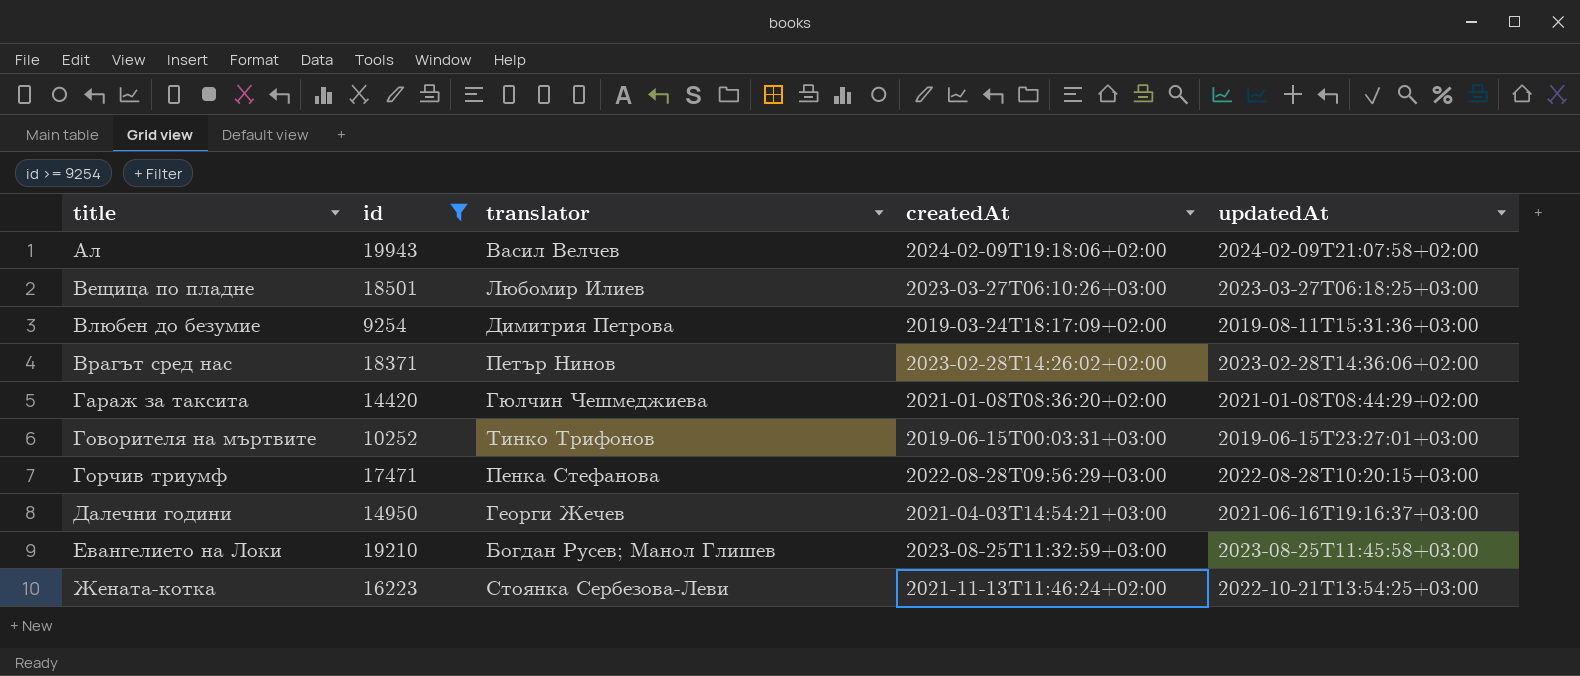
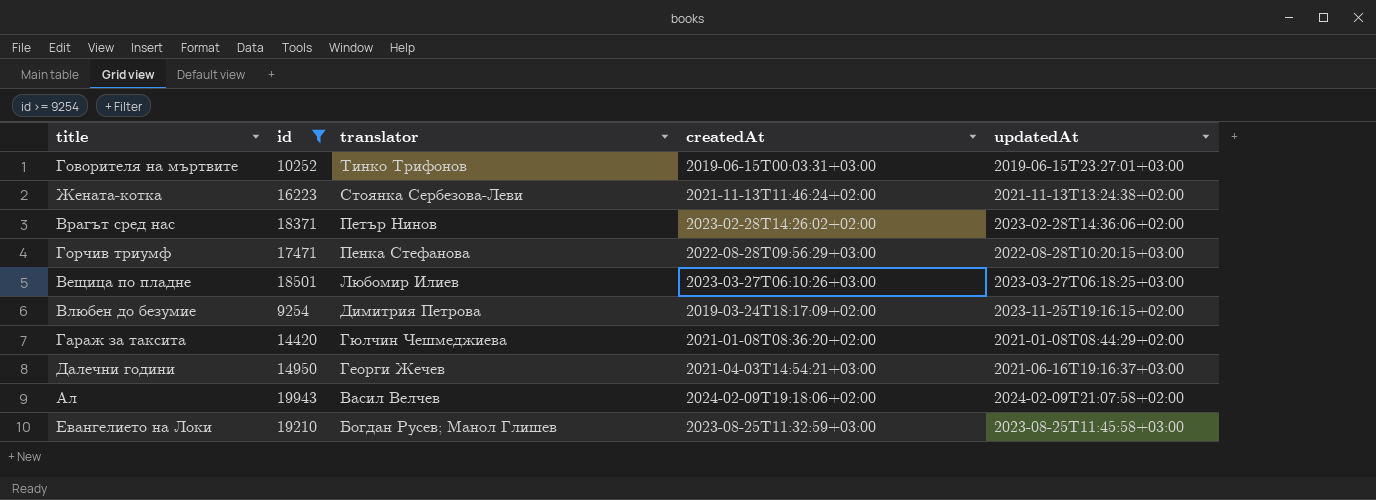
row order: title ascending -> translator descending
Жената-котка | updatedAt: 2022-10-21T13:54:25+03:00 -> 2021-11-13T13:24:38+02:00
Влюбен до безумие | updatedAt: 2019-08-11T15:31:36+03:00 -> 2023-11-25T19:16:15+02:00

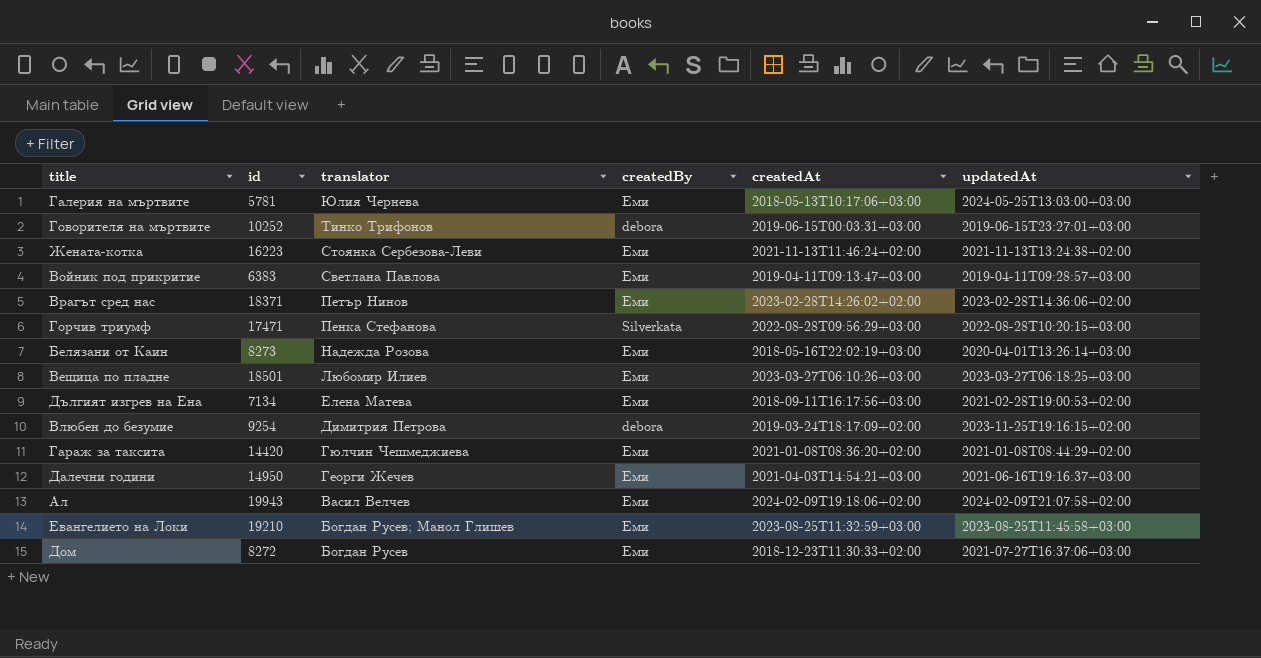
filter: id >= 9254 -> none
column createdBy | position: none -> 4

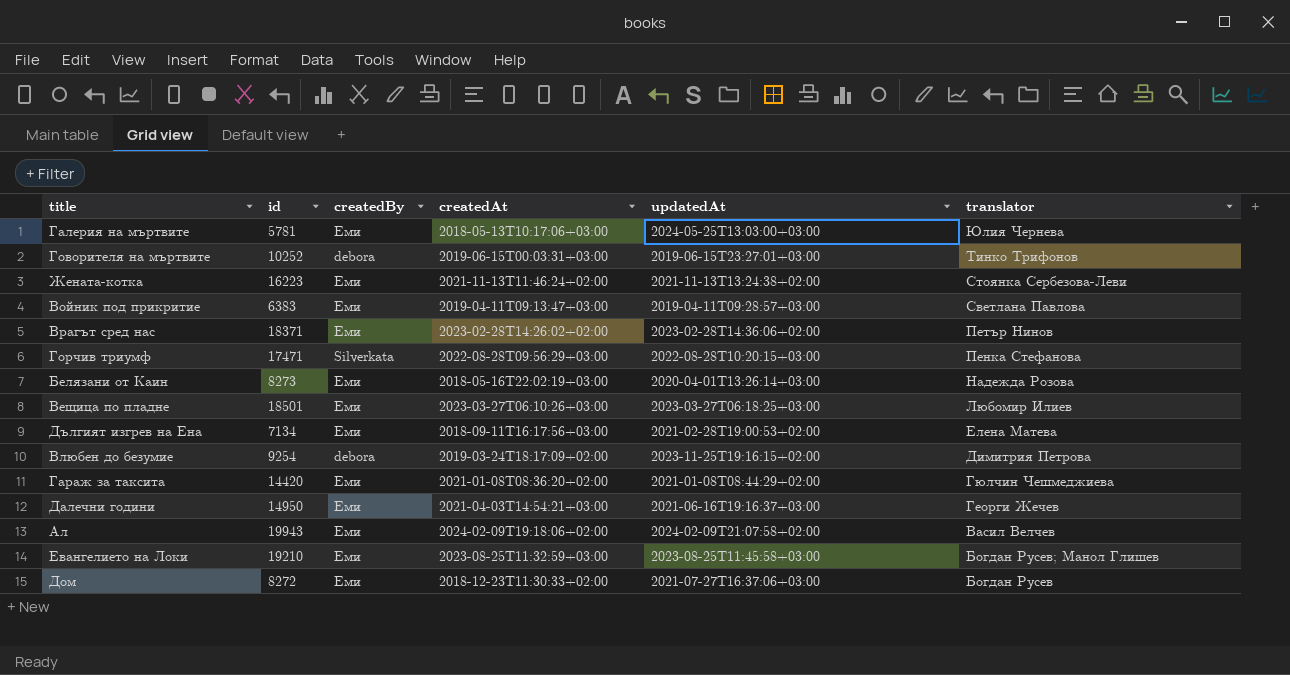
column translator | position: 3 -> 6

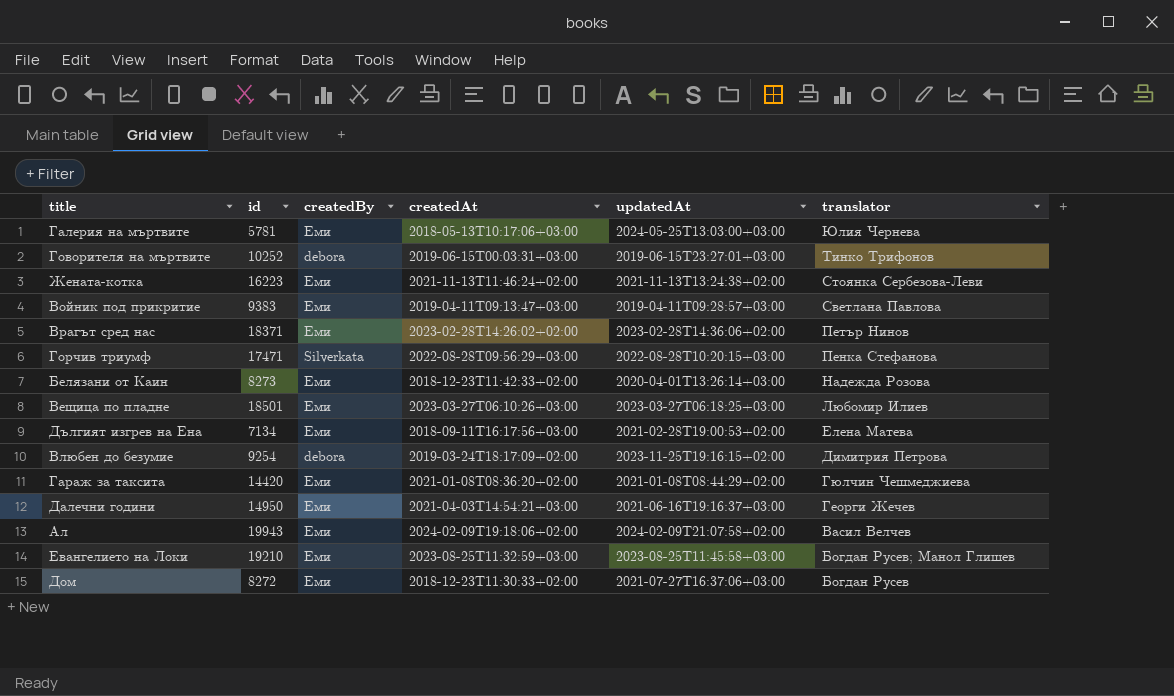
Войник под прикритие | id: 6383 -> 9383
Белязани от Каин | createdAt: 2018-05-16T22:02:19+03:00 -> 2018-12-23T11:42:33+02:00

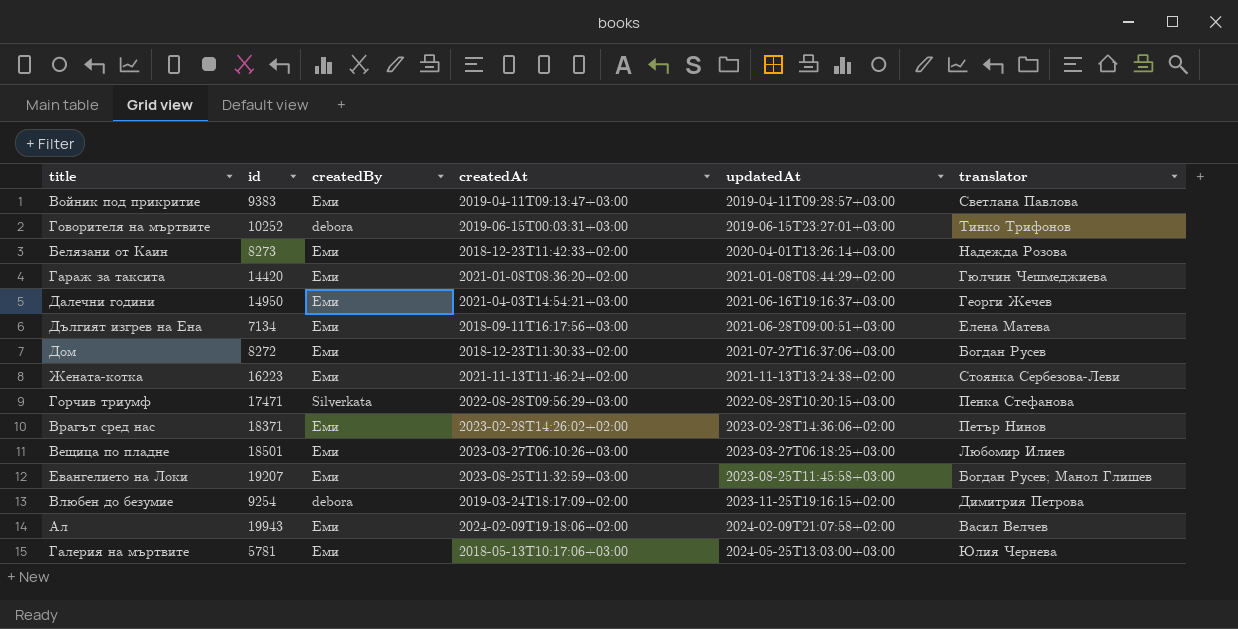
row order: translator descending -> updatedAt ascending
Дългият изгрев на Ена | updatedAt: 2021-02-28T19:00:53+02:00 -> 2021-06-28T09:00:51+03:00
Евангелието на Локи | id: 19210 -> 19207

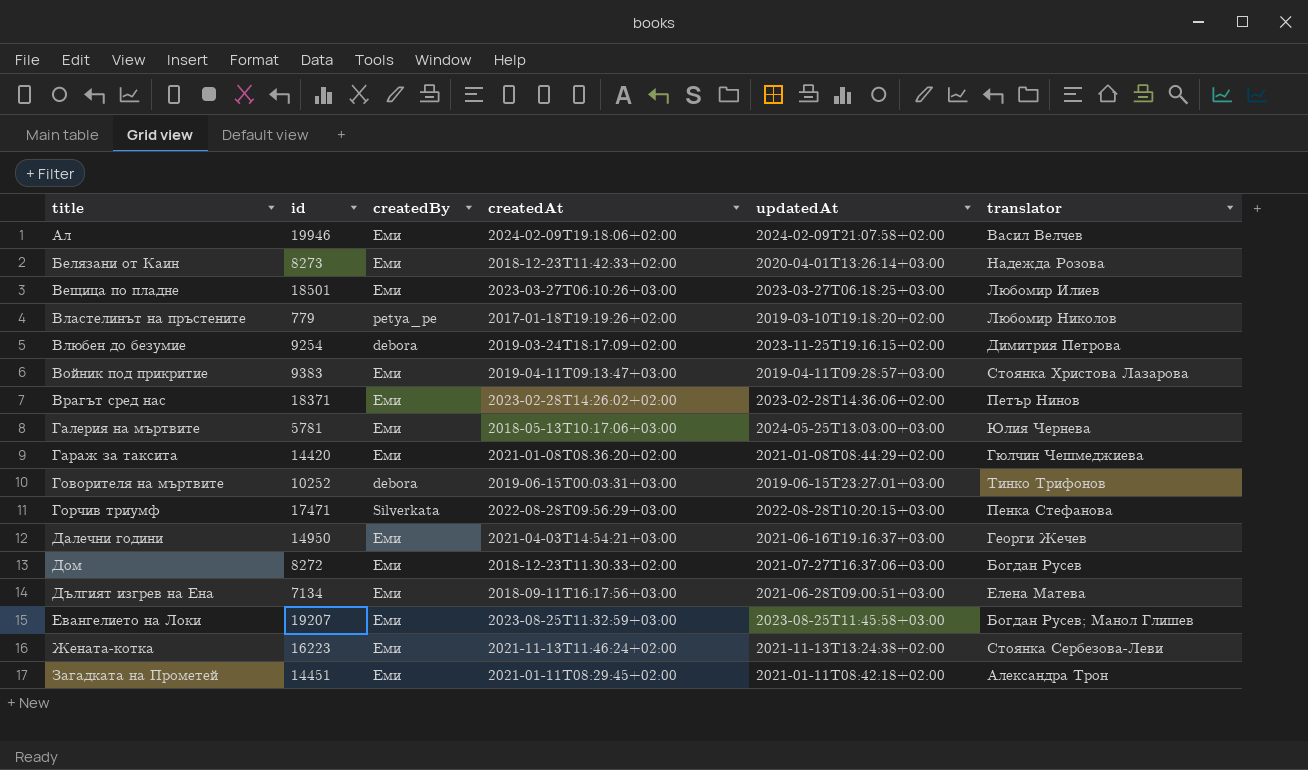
row order: updatedAt ascending -> title ascending
Ал | id: 19943 -> 19946
row Властелинът на пръстените: none -> 779 | petya_pe | 2017-01-18T19:19:26+02:00 | 2019-03-10T19:18:20+02:00 | Любомир Николов
Войник под прикритие | translator: Светлана Павлова -> Стоянка Христова Лазарова
row Загадката на Прометей: none -> 14451 | Еми | 2021-01-11T08:29:45+02:00 | 2021-01-11T08:42:18+02:00 | Александра Трон

